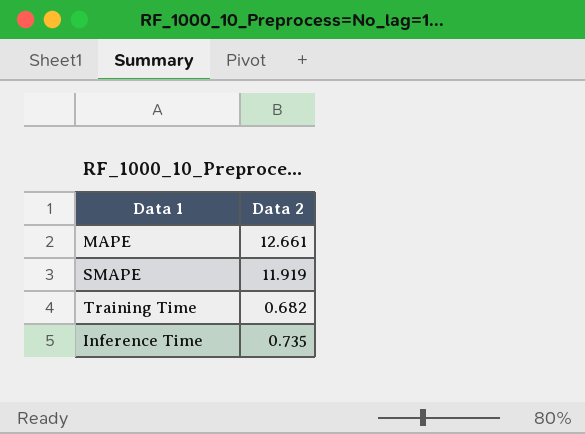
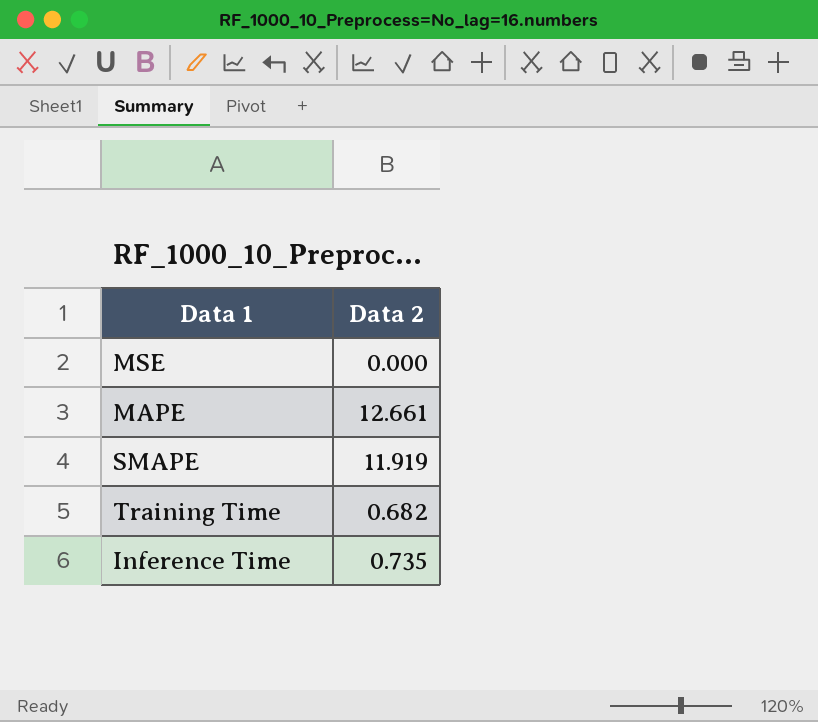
row MSE: none -> 0.000

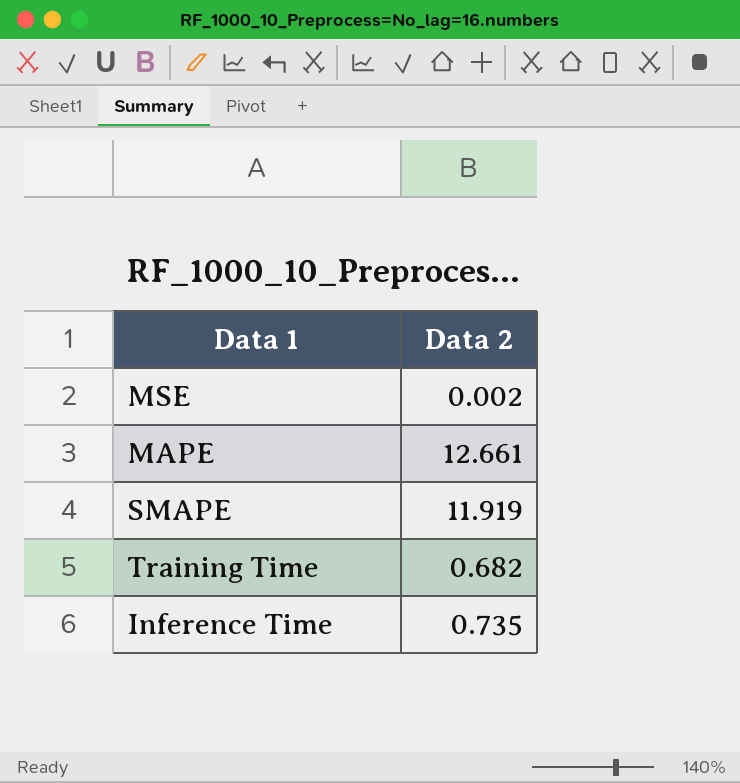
MSE | Data 2: 0.000 -> 0.002

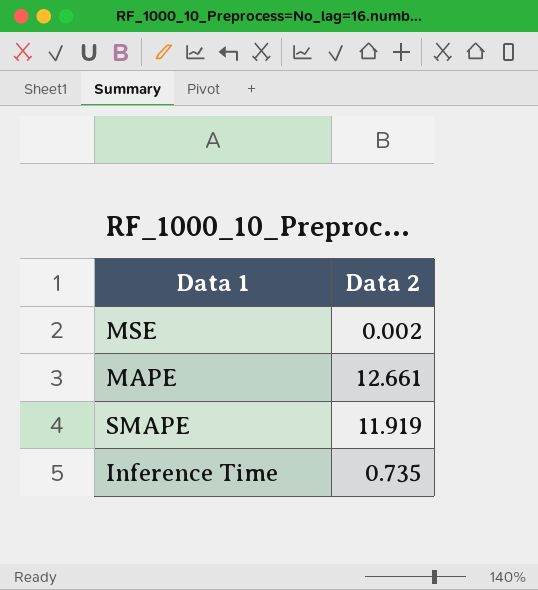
row Training Time: 0.682 -> none

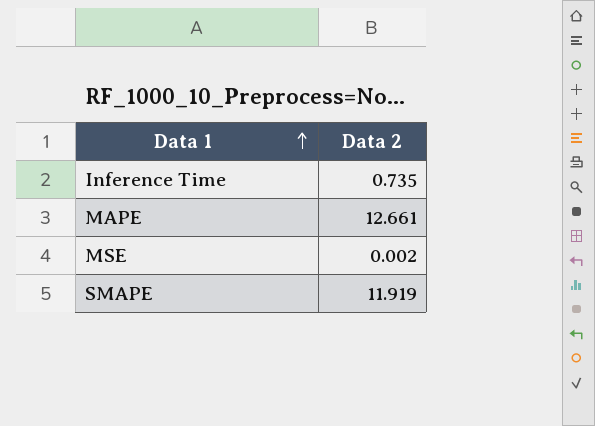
row order: none -> Data 1 ascending

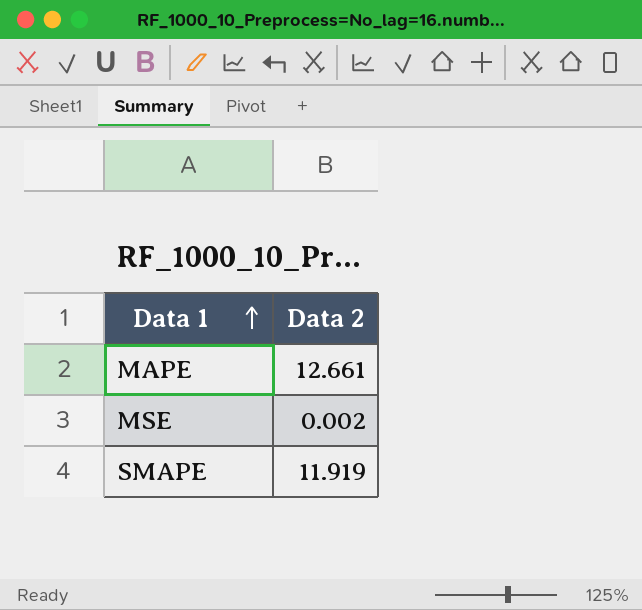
row Inference Time: 0.735 -> none

